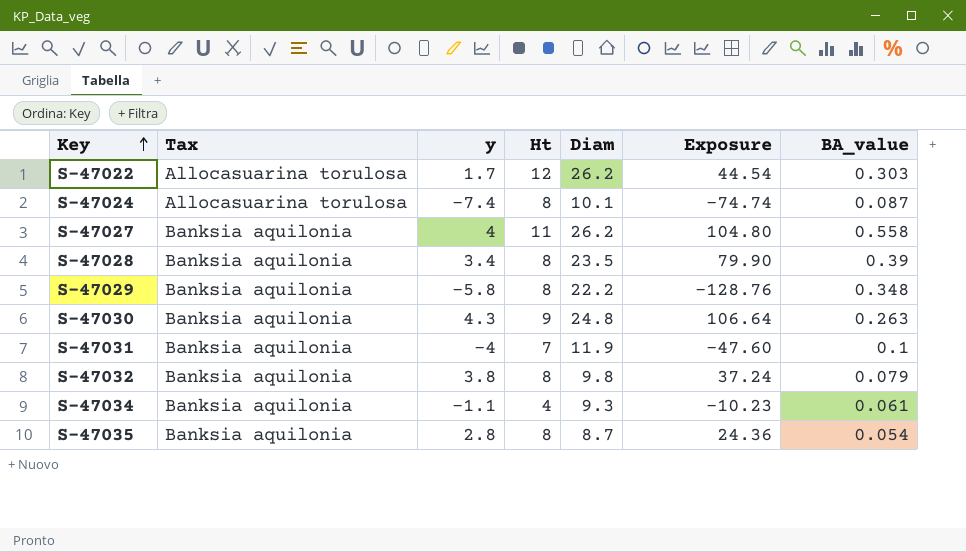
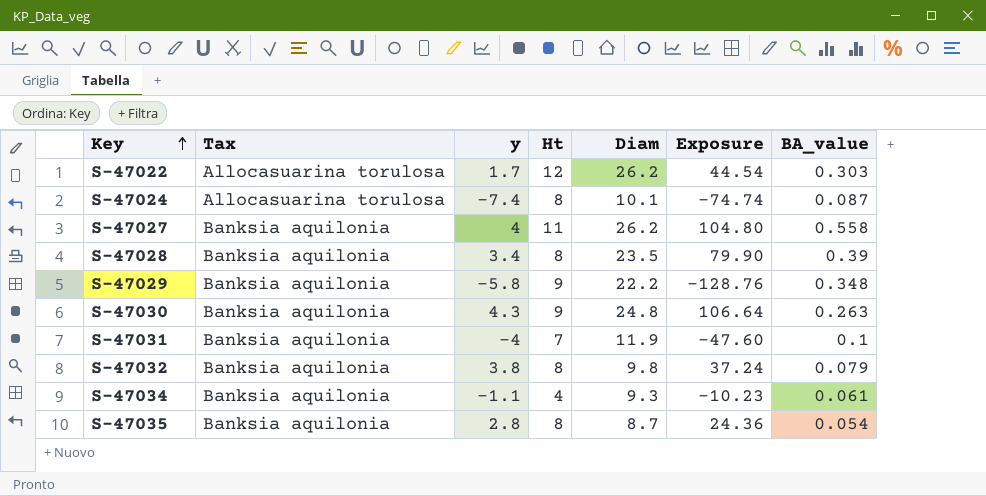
S-47029 | Ht: 8 -> 9

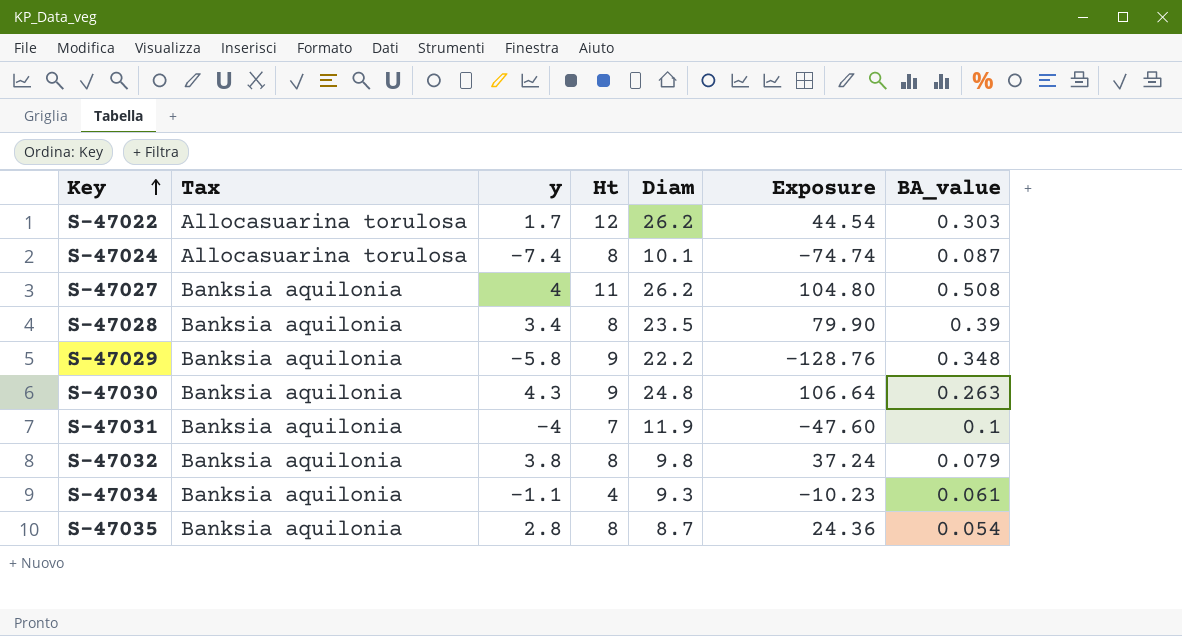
S-47027 | BA_value: 0.558 -> 0.508

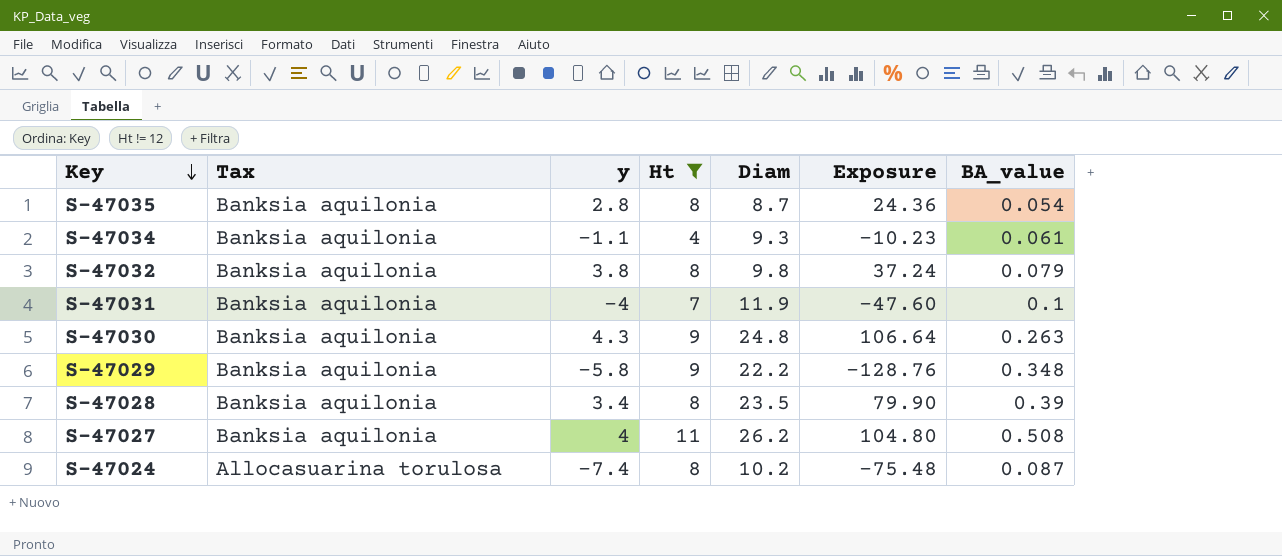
filter: none -> Ht != 12
row order: Key ascending -> Key descending
S-47024 | Diam: 10.1 -> 10.2
S-47024 | Exposure: -74.74 -> -75.48

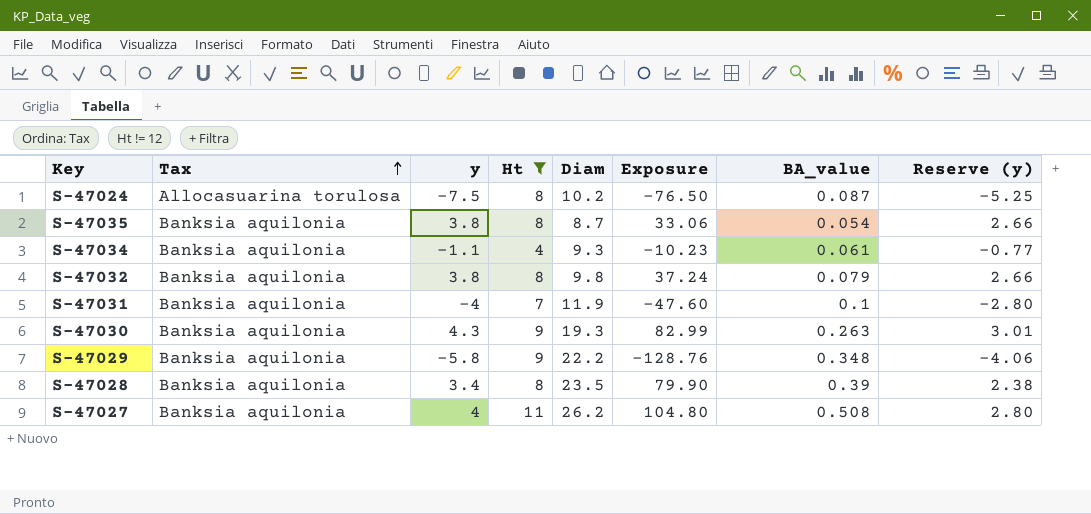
row order: Key descending -> Tax ascending
column Reserve (y) | formula: none -> [y] * 0.7
S-47024 | y: -7.4 -> -7.5
S-47024 | Exposure: -75.48 -> -76.50
S-47035 | y: 2.8 -> 3.8
S-47035 | Exposure: 24.36 -> 33.06
S-47030 | Diam: 24.8 -> 19.3
S-47030 | Exposure: 106.64 -> 82.99

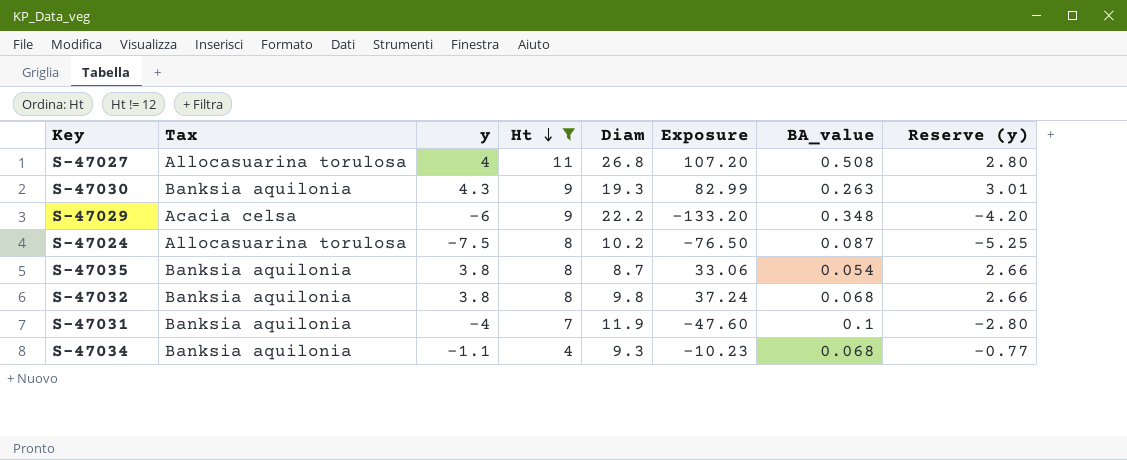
row order: Tax ascending -> Ht descending
row S-47028: Banksia aquilonia | 3.4 | 8 | 23.5 | 79.90 | 0.39 | 2.38 -> none
S-47027 | Tax: Banksia aquilonia -> Allocasuarina torulosa
S-47027 | Diam: 26.2 -> 26.8
S-47027 | Exposure: 104.80 -> 107.20
S-47029 | Tax: Banksia aquilonia -> Acacia celsa
S-47029 | y: -5.8 -> -6
S-47029 | Exposure: -128.76 -> -133.20
S-47029 | Reserve (y): -4.06 -> -4.20
S-47032 | BA_value: 0.079 -> 0.068
S-47034 | BA_value: 0.061 -> 0.068

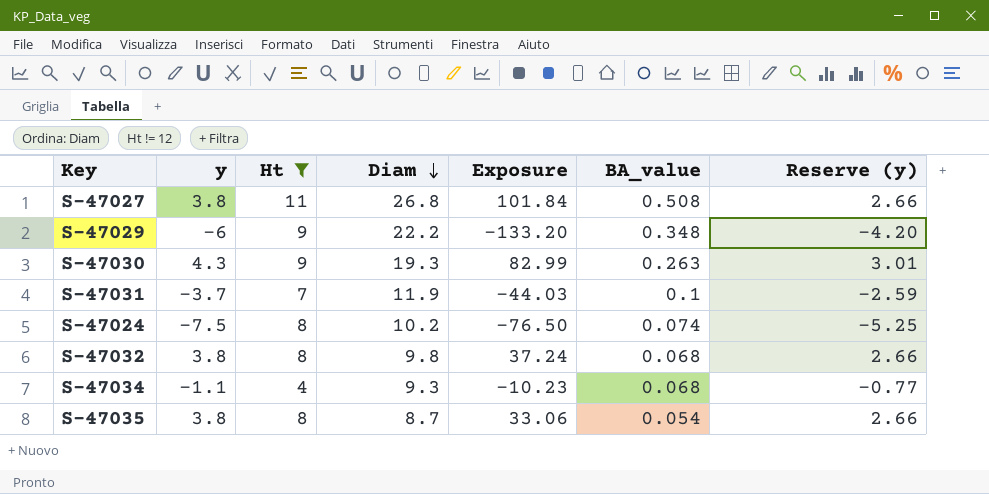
row order: Ht descending -> Diam descending
column Tax | position: 2 -> none
S-47027 | y: 4 -> 3.8
S-47027 | Exposure: 107.20 -> 101.84
S-47027 | Reserve (y): 2.80 -> 2.66
S-47031 | y: -4 -> -3.7
S-47031 | Exposure: -47.60 -> -44.03
S-47031 | Reserve (y): -2.80 -> -2.59
S-47024 | BA_value: 0.087 -> 0.074

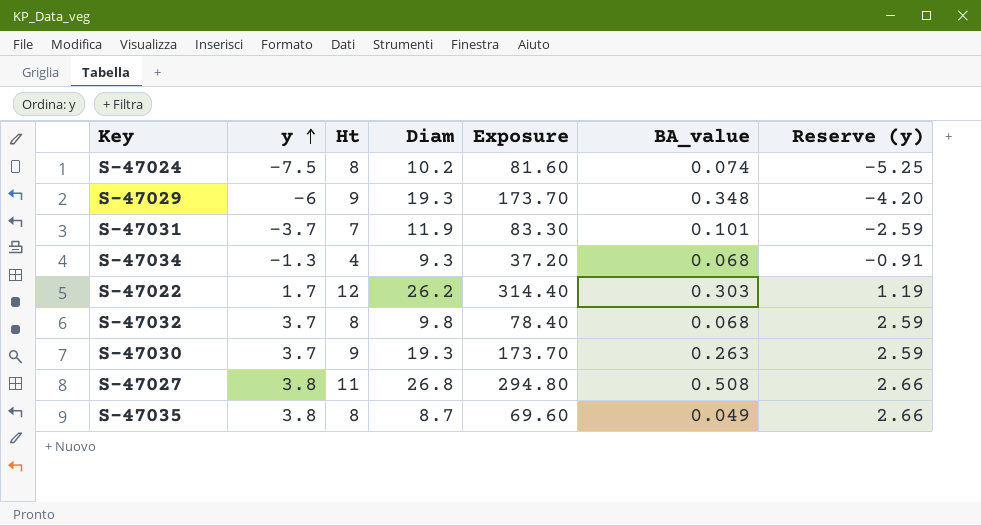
filter: Ht != 12 -> none
row order: Diam descending -> y ascending
column Exposure | formula: [y] * [Diam] -> [Ht] * [Diam]
S-47029 | Diam: 22.2 -> 19.3
S-47031 | BA_value: 0.1 -> 0.101
S-47034 | y: -1.1 -> -1.3
S-47034 | Reserve (y): -0.77 -> -0.91
S-47032 | y: 3.8 -> 3.7
S-47032 | Reserve (y): 2.66 -> 2.59
S-47030 | y: 4.3 -> 3.7
S-47030 | Reserve (y): 3.01 -> 2.59
S-47035 | BA_value: 0.054 -> 0.049

